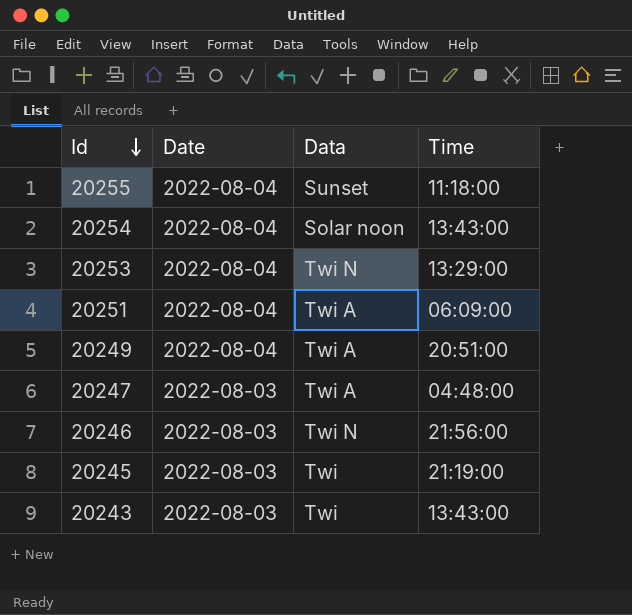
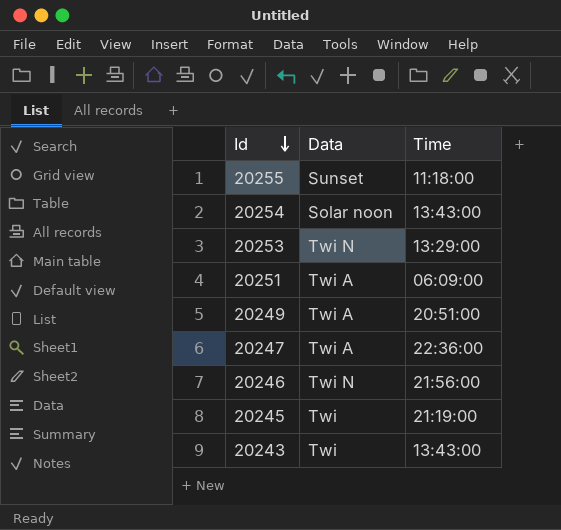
column Date | position: 2 -> none
20247 | Time: 04:48:00 -> 22:36:00

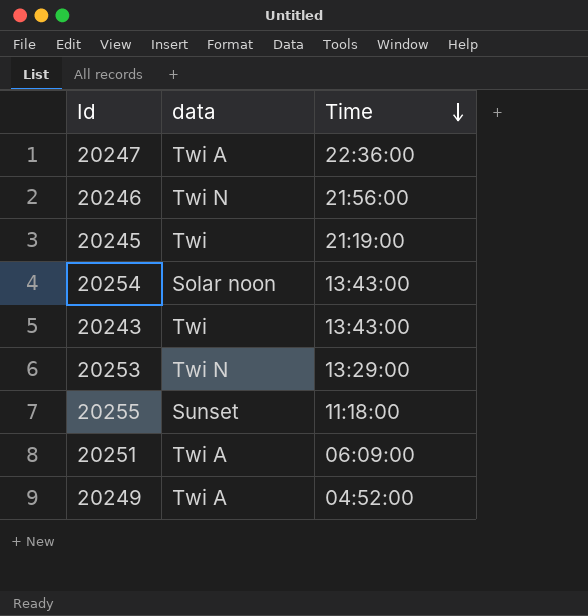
row order: Id descending -> Time descending
column name: Data -> data
20249 | Time: 20:51:00 -> 04:52:00

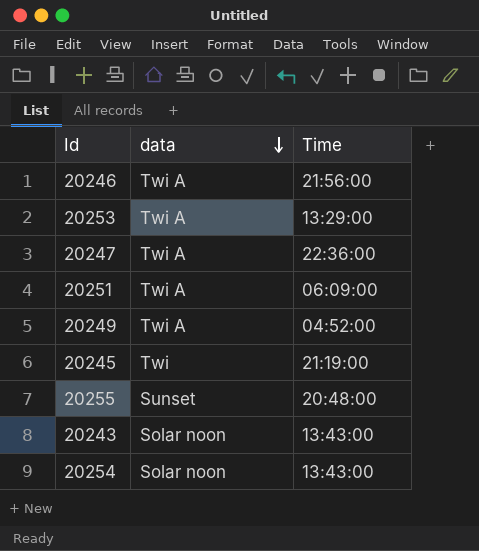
row order: Time descending -> data descending
20246 | data: Twi N -> Twi A
20253 | data: Twi N -> Twi A
20255 | Time: 11:18:00 -> 20:48:00
20243 | data: Twi -> Solar noon

